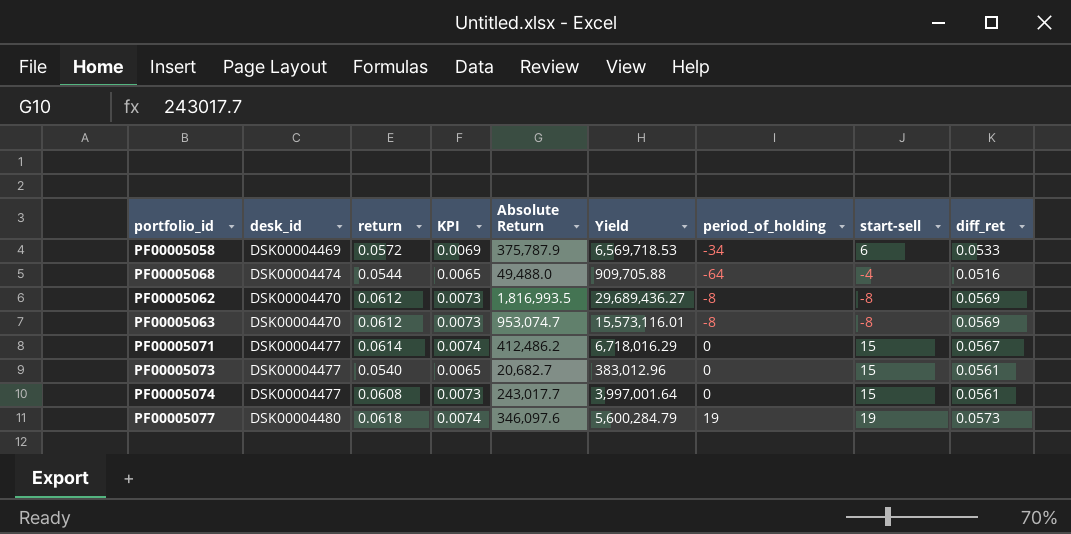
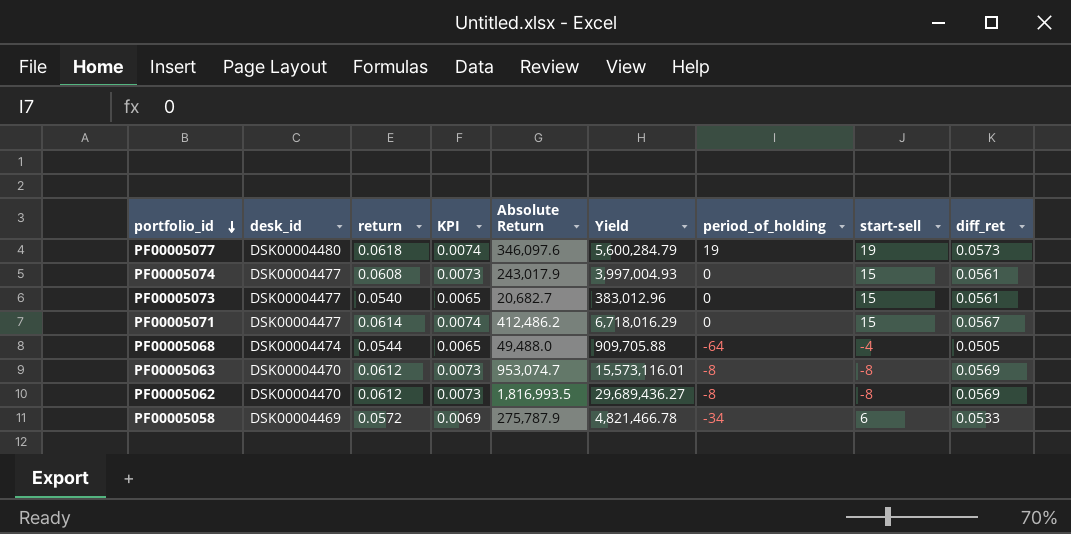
row order: none -> portfolio_id descending
PF00005074 | Absolute Return: 243,017.7 -> 243,017.9
PF00005074 | Yield: 3,997,001.64 -> 3,997,004.93
PF00005068 | diff_ret: 0.0516 -> 0.0505
PF00005058 | Absolute Return: 375,787.9 -> 275,787.9
PF00005058 | Yield: 6,569,718.53 -> 4,821,466.78

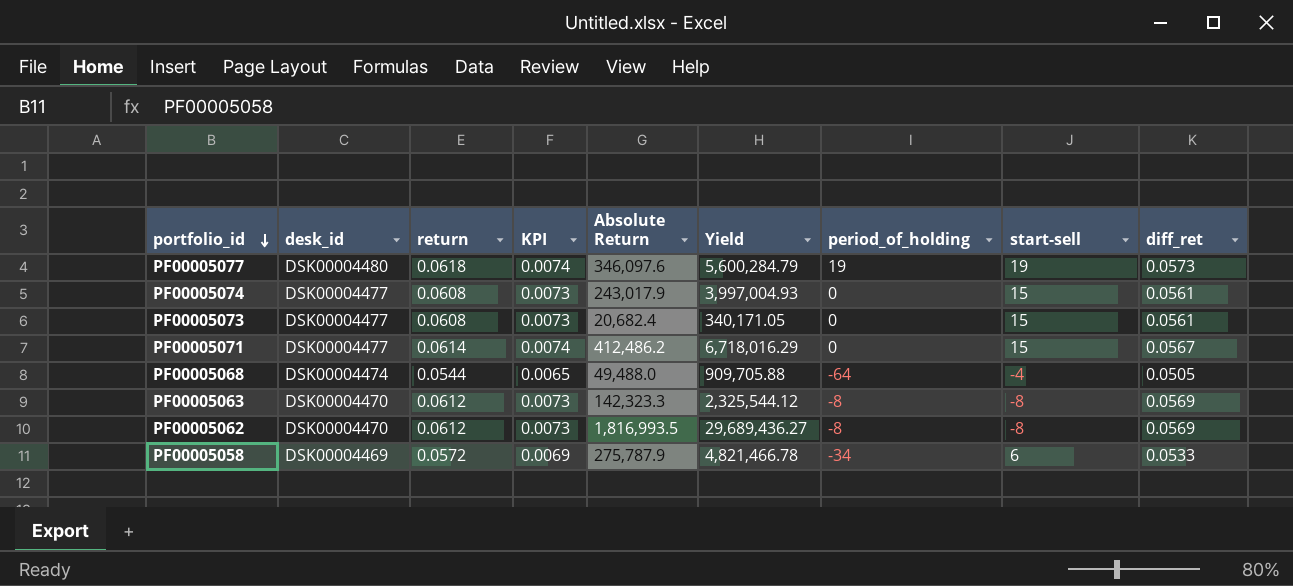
PF00005073 | return: 0.0540 -> 0.0608
PF00005073 | KPI: 0.0065 -> 0.0073
PF00005073 | Absolute Return: 20,682.7 -> 20,682.4
PF00005073 | Yield: 383,012.96 -> 340,171.05
PF00005063 | Absolute Return: 953,074.7 -> 142,323.3
PF00005063 | Yield: 15,573,116.01 -> 2,325,544.12

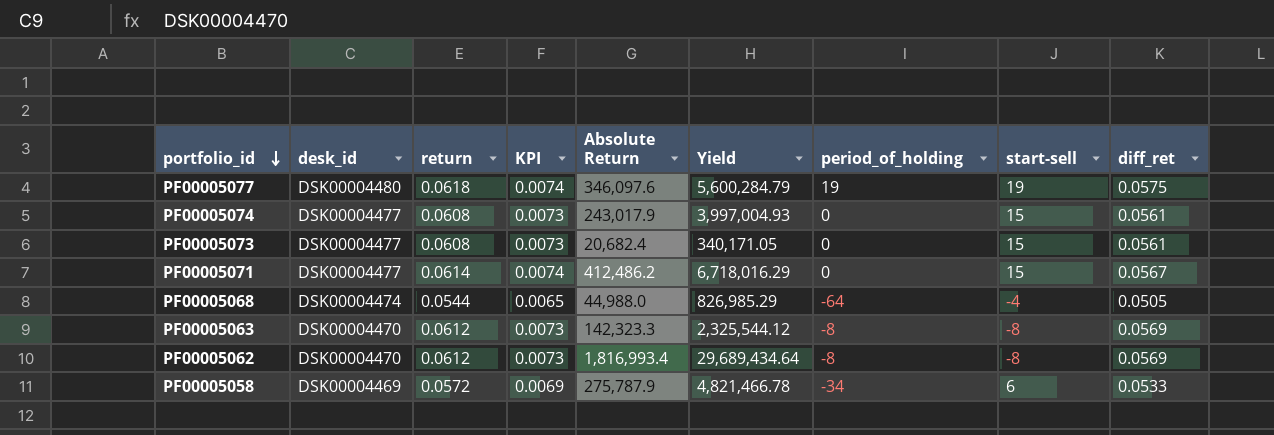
PF00005077 | diff_ret: 0.0573 -> 0.0575
PF00005068 | Absolute Return: 49,488.0 -> 44,988.0
PF00005068 | Yield: 909,705.88 -> 826,985.29
PF00005062 | Absolute Return: 1,816,993.5 -> 1,816,993.4
PF00005062 | Yield: 29,689,436.27 -> 29,689,434.64

